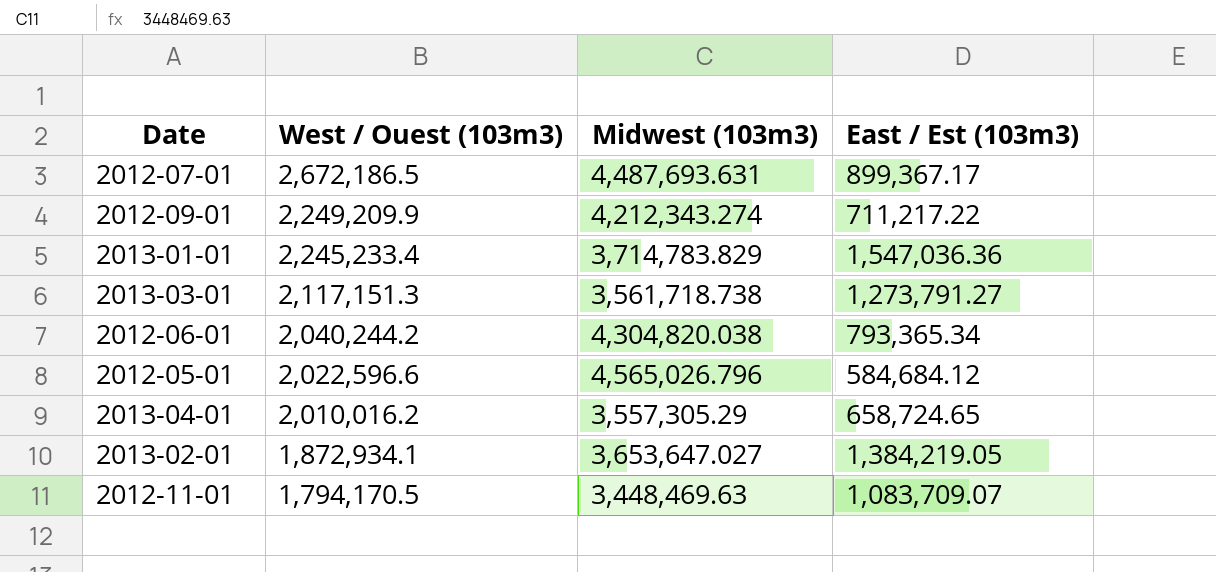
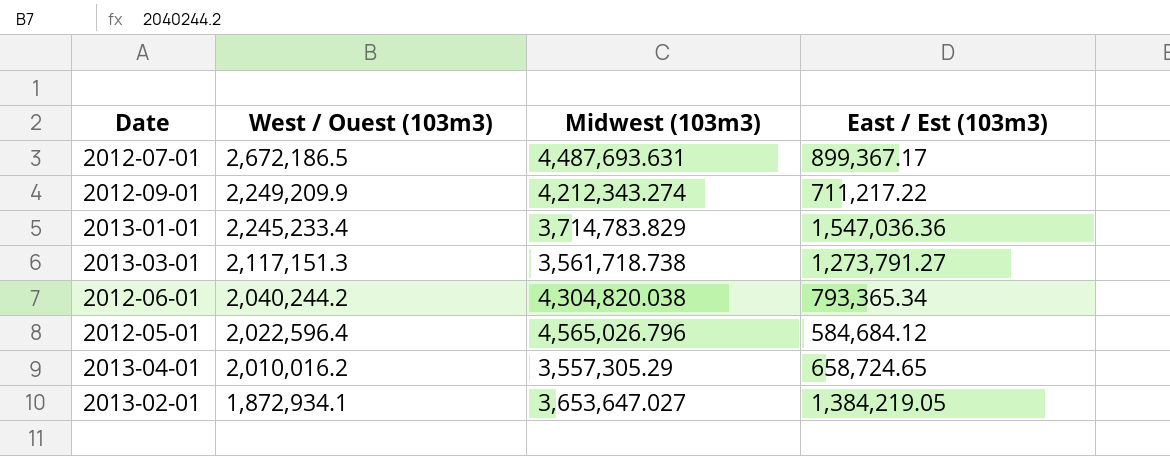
row 2012-11-01: 1,794,170.5 | 3,448,469.63 | 1,083,709.07 -> none
2012-05-01 | West / Ouest (103m3): 2,022,596.6 -> 2,022,596.4

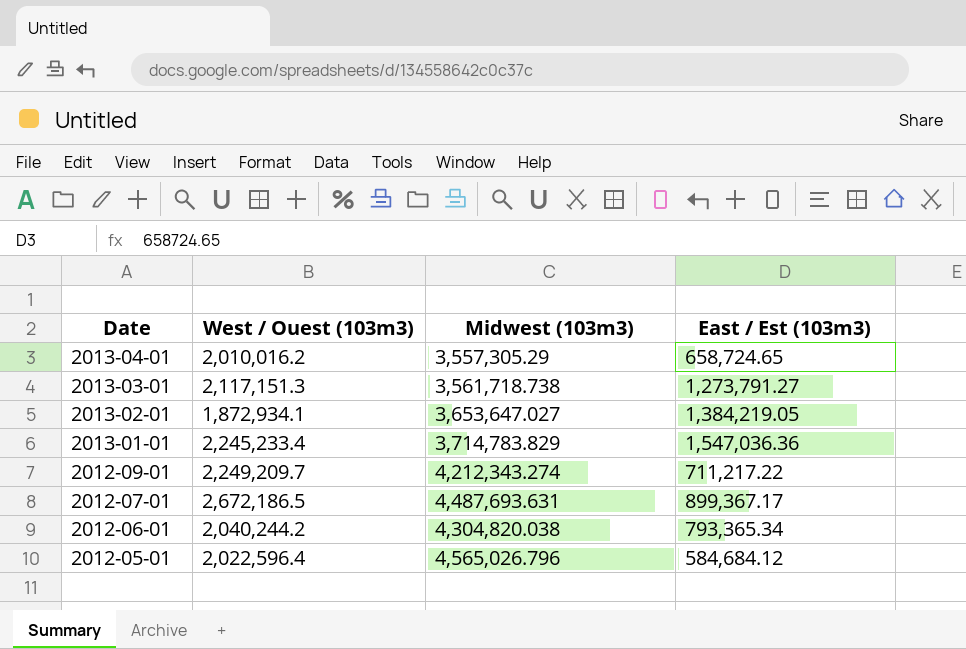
row order: West / Ouest (103m3) descending -> Date descending
2012-09-01 | West / Ouest (103m3): 2,249,209.9 -> 2,249,209.7

